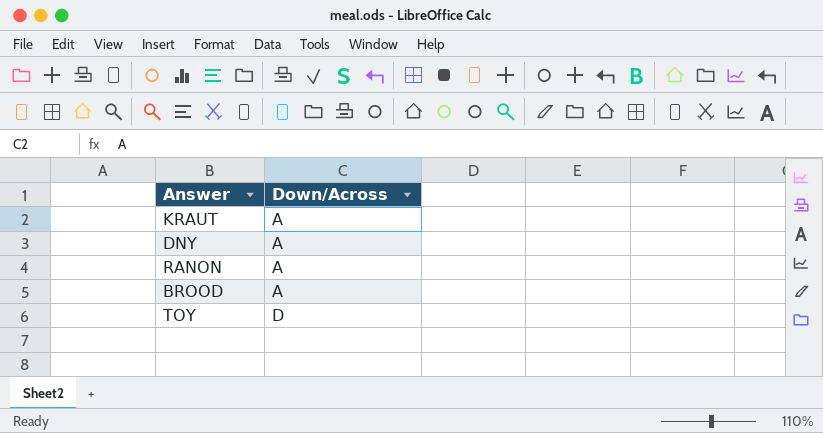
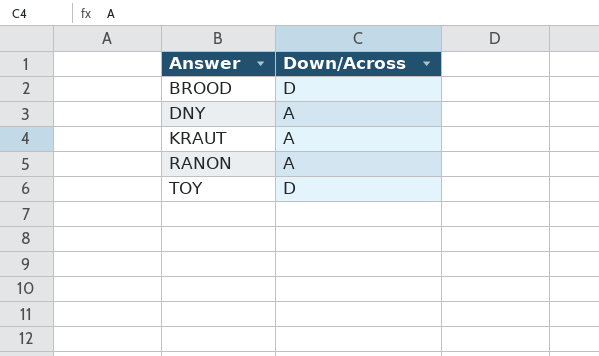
row order: Down/Across ascending -> Answer ascending
BROOD | Down/Across: A -> D

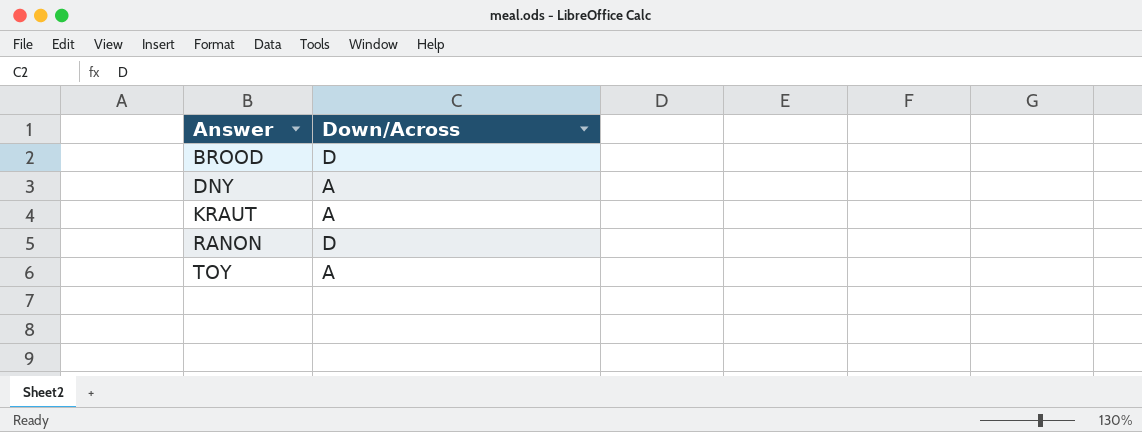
RANON | Down/Across: A -> D
TOY | Down/Across: D -> A

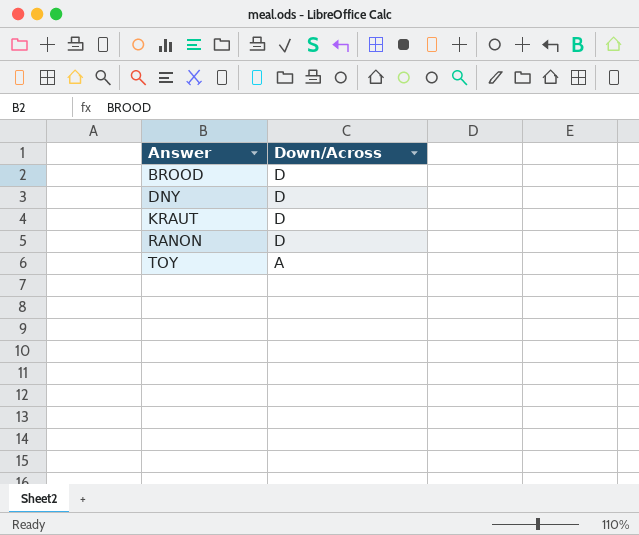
DNY | Down/Across: A -> D
KRAUT | Down/Across: A -> D

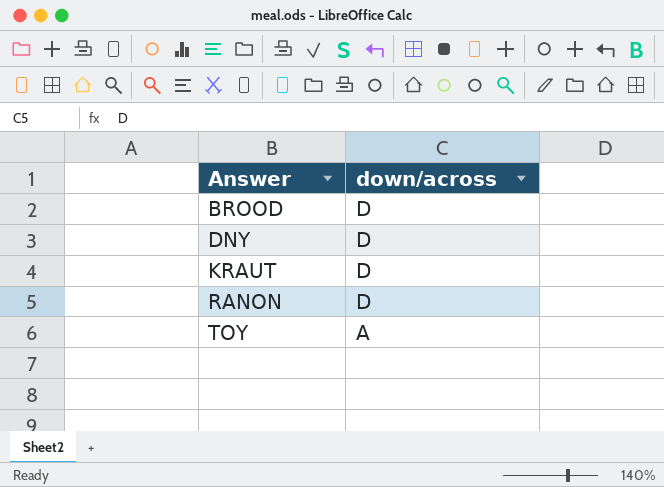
column name: Down/Across -> down/across

